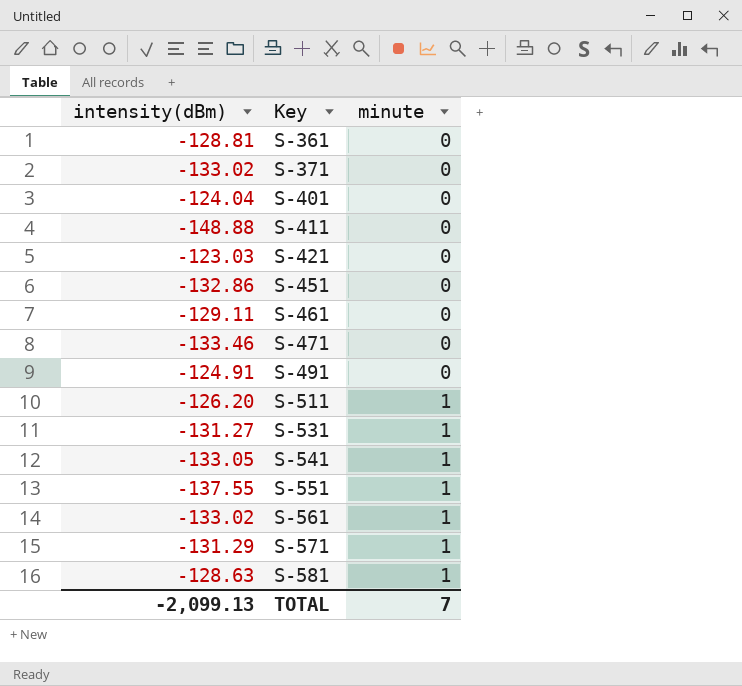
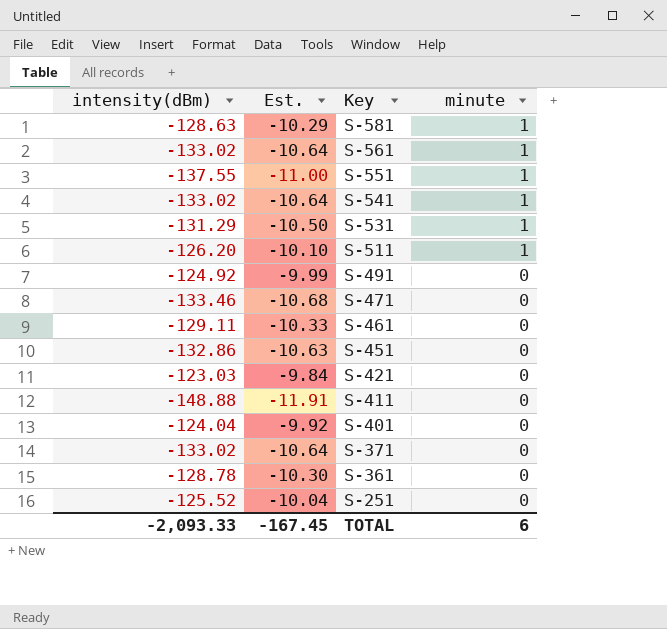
row order: Key ascending -> Key descending
column Est. | formula: none -> [intensity(dBm)] * 0.08
row S-571: -131.29 | 1 -> none
S-541 | intensity(dBm): -133.05 -> -133.02
S-531 | intensity(dBm): -131.27 -> -131.29
S-491 | intensity(dBm): -124.91 -> -124.92
S-361 | intensity(dBm): -128.81 -> -128.78
row S-251: none -> -125.52 | -10.04 | 0
TOTAL | intensity(dBm): -2,099.13 -> -2,093.33
TOTAL | minute: 7 -> 6

